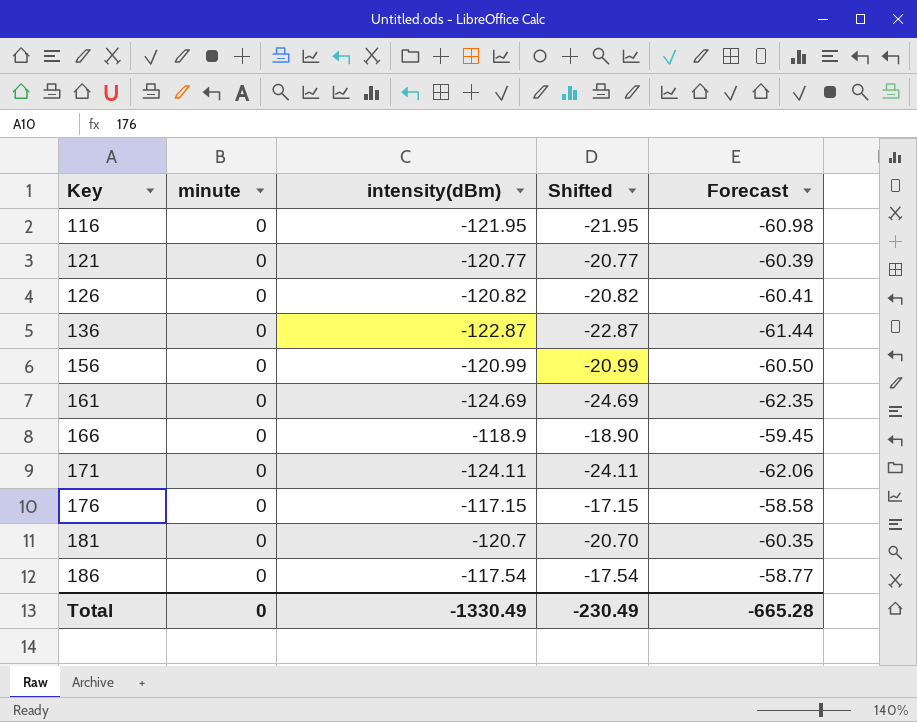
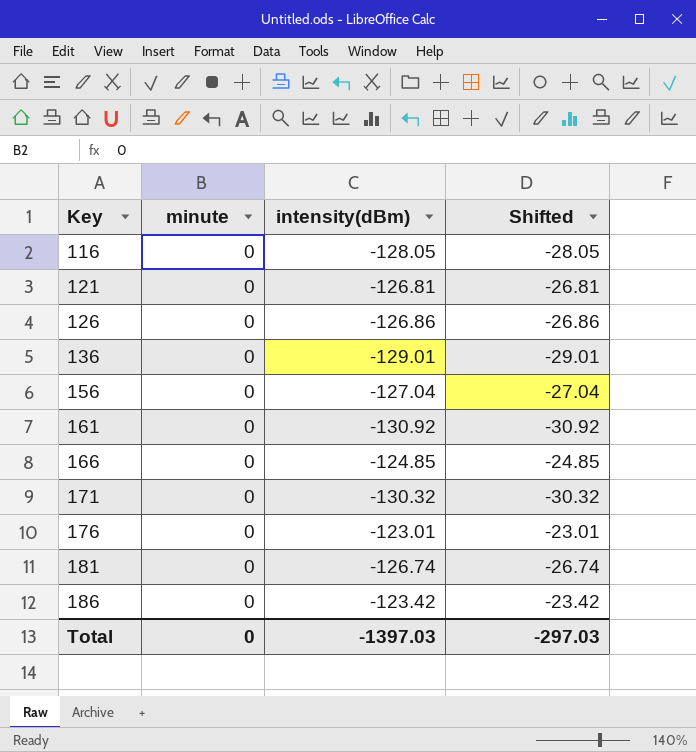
column Forecast | formula: [intensity(dBm)] * 0.5 -> none
116 | intensity(dBm): -121.95 -> -128.05
116 | Shifted: -21.95 -> -28.05
121 | intensity(dBm): -120.77 -> -126.81
121 | Shifted: -20.77 -> -26.81
126 | intensity(dBm): -120.82 -> -126.86
126 | Shifted: -20.82 -> -26.86
136 | intensity(dBm): -122.87 -> -129.01
136 | Shifted: -22.87 -> -29.01
156 | intensity(dBm): -120.99 -> -127.04
156 | Shifted: -20.99 -> -27.04
161 | intensity(dBm): -124.69 -> -130.92
161 | Shifted: -24.69 -> -30.92
166 | intensity(dBm): -118.9 -> -124.85
166 | Shifted: -18.90 -> -24.85
171 | intensity(dBm): -124.11 -> -130.32
171 | Shifted: -24.11 -> -30.32
176 | intensity(dBm): -117.15 -> -123.01
176 | Shifted: -17.15 -> -23.01
181 | intensity(dBm): -120.7 -> -126.74
181 | Shifted: -20.70 -> -26.74
186 | intensity(dBm): -117.54 -> -123.42
186 | Shifted: -17.54 -> -23.42
Total | intensity(dBm): -1330.49 -> -1397.03
Total | Shifted: -230.49 -> -297.03

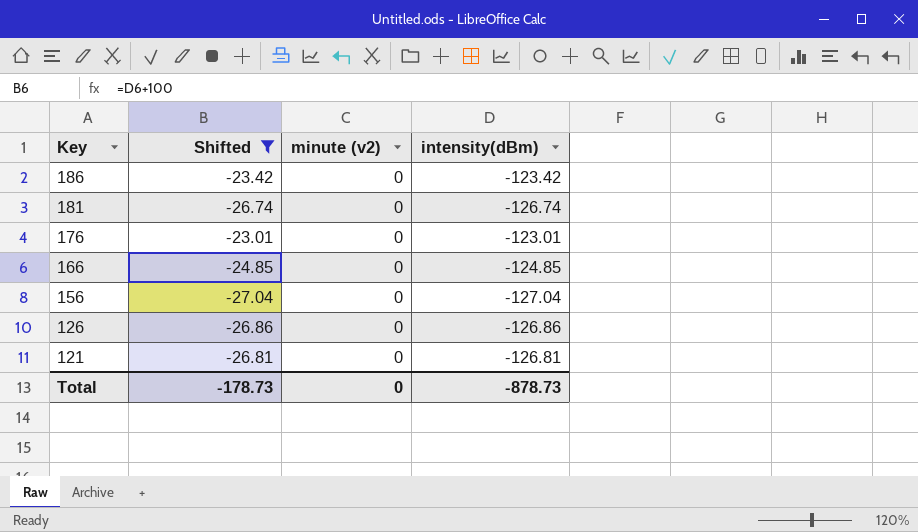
filter: none -> Shifted >= -27.04
row order: Key ascending -> Key descending
column Shifted | position: 4 -> 2
column name: minute -> minute (v2)
Total | Shifted: -297.03 -> -178.73
Total | intensity(dBm): -1397.03 -> -878.73

